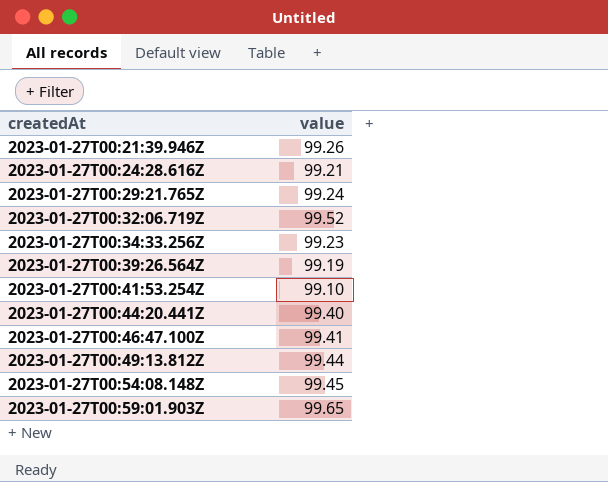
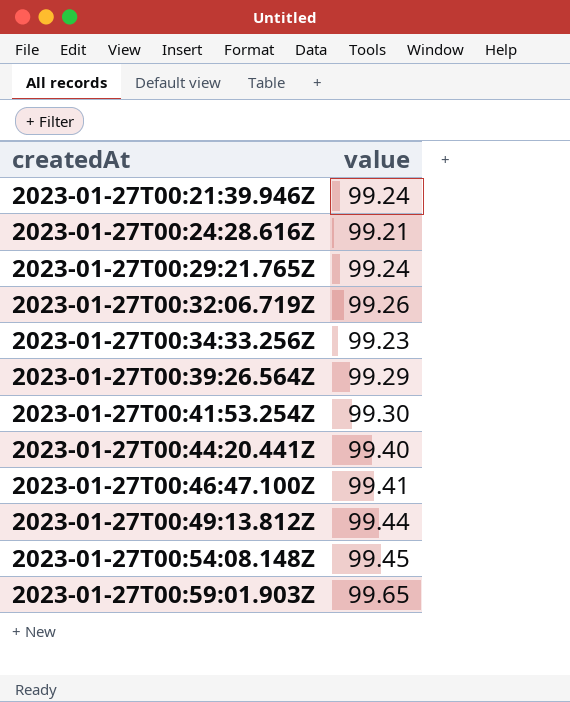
2023-01-27T00:21:39.946Z | value: 99.26 -> 99.24
2023-01-27T00:32:06.719Z | value: 99.52 -> 99.26
2023-01-27T00:39:26.564Z | value: 99.19 -> 99.29
2023-01-27T00:41:53.254Z | value: 99.10 -> 99.30

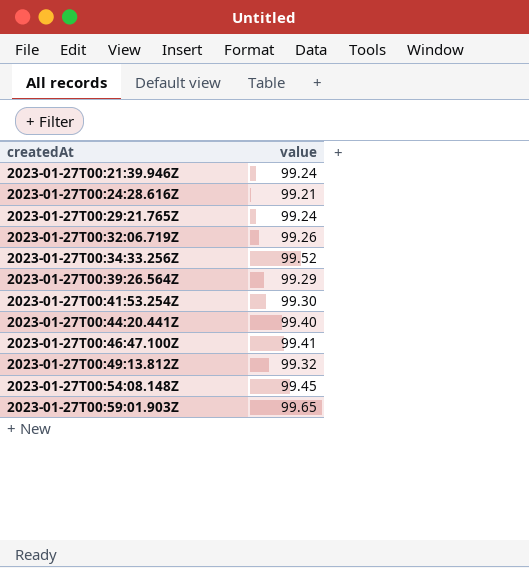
2023-01-27T00:34:33.256Z | value: 99.23 -> 99.52
2023-01-27T00:49:13.812Z | value: 99.44 -> 99.32

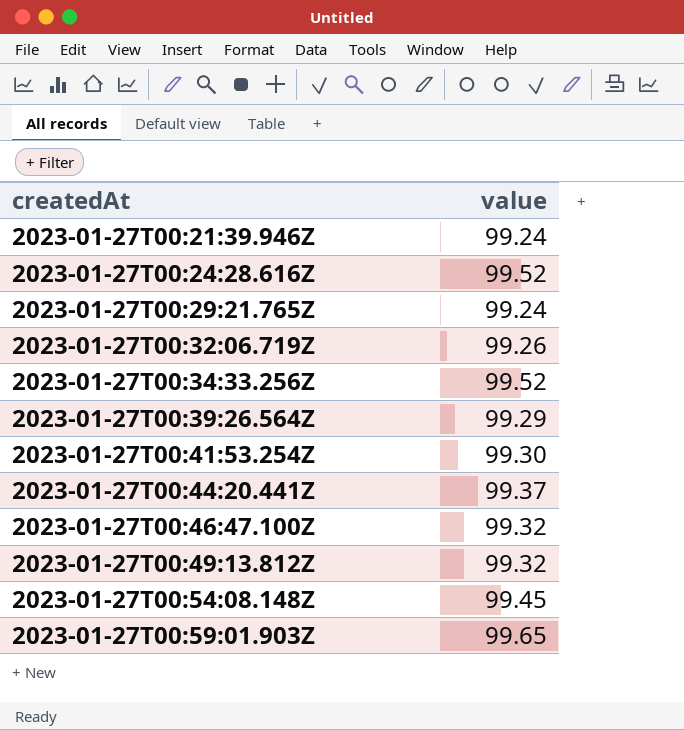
2023-01-27T00:24:28.616Z | value: 99.21 -> 99.52
2023-01-27T00:44:20.441Z | value: 99.40 -> 99.37
2023-01-27T00:46:47.100Z | value: 99.41 -> 99.32

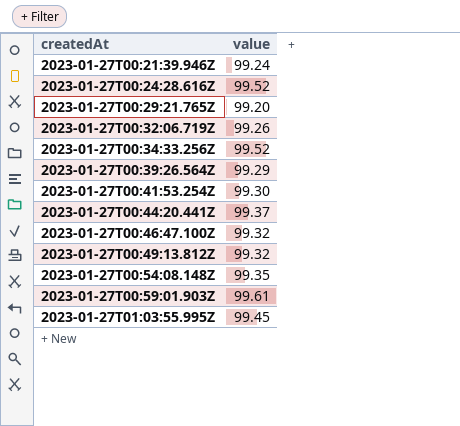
2023-01-27T00:29:21.765Z | value: 99.24 -> 99.20
2023-01-27T00:54:08.148Z | value: 99.45 -> 99.35
2023-01-27T00:59:01.903Z | value: 99.65 -> 99.61
row 2023-01-27T01:03:55.995Z: none -> 99.45

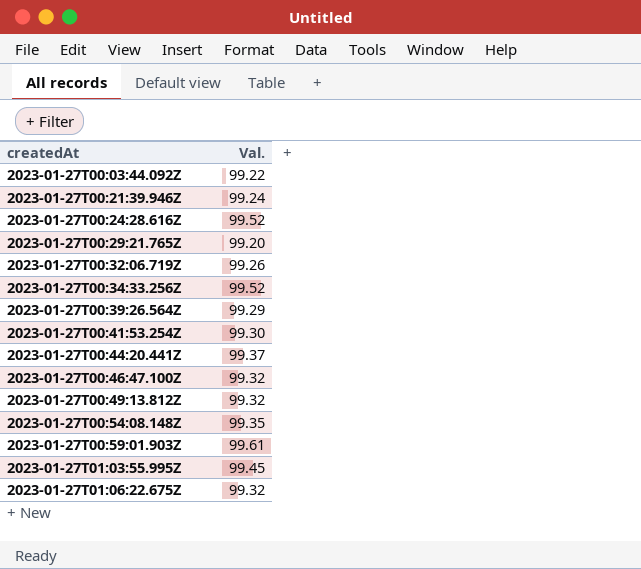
column name: value -> Val.
row 2023-01-27T00:03:44.092Z: none -> 99.22
row 2023-01-27T01:06:22.675Z: none -> 99.32

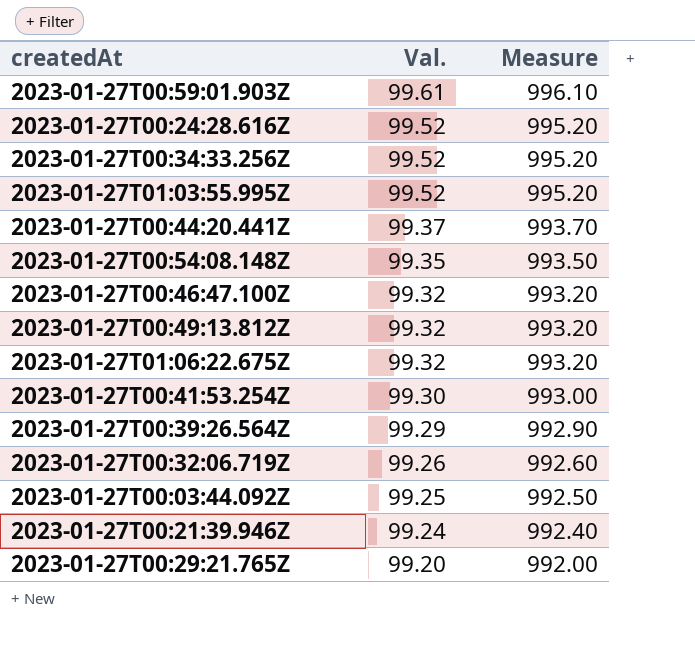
row order: createdAt ascending -> Val. descending
column Measure | formula: none -> [Val.] * 10
2023-01-27T01:03:55.995Z | Val.: 99.45 -> 99.52
2023-01-27T00:03:44.092Z | Val.: 99.22 -> 99.25

